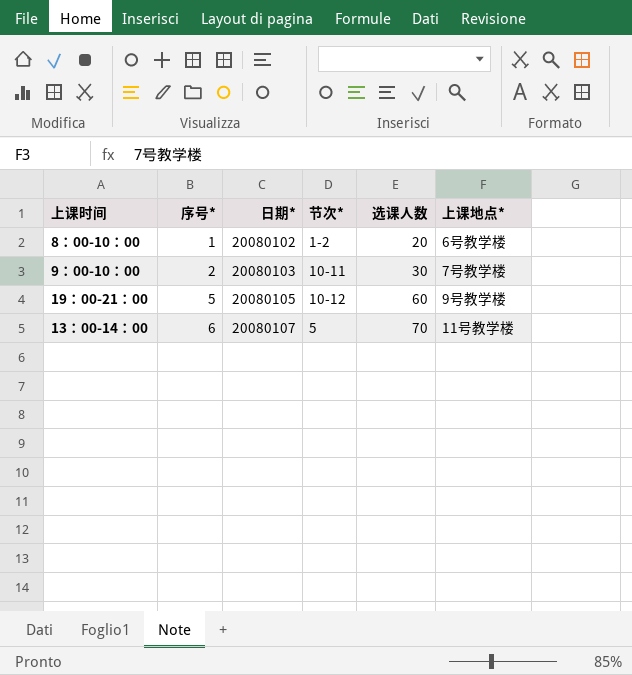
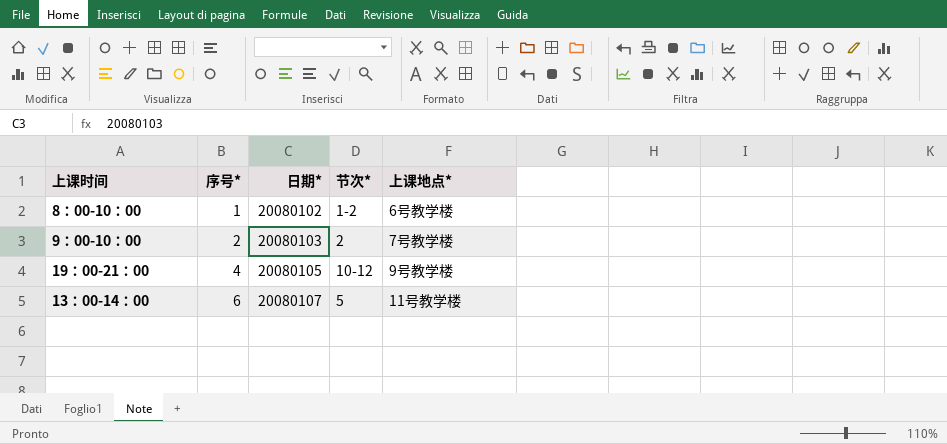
column 选课人数 | position: 5 -> none
9：00-10：00 | 节次*: 10-11 -> 2
19：00-21：00 | 序号*: 5 -> 4

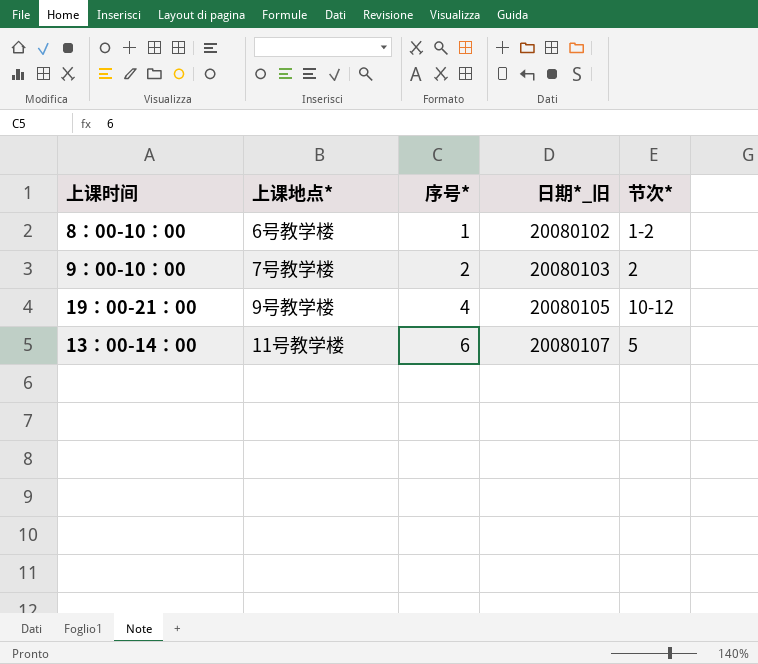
column 上课地点* | position: 5 -> 2
column name: 日期* -> 日期*_旧

